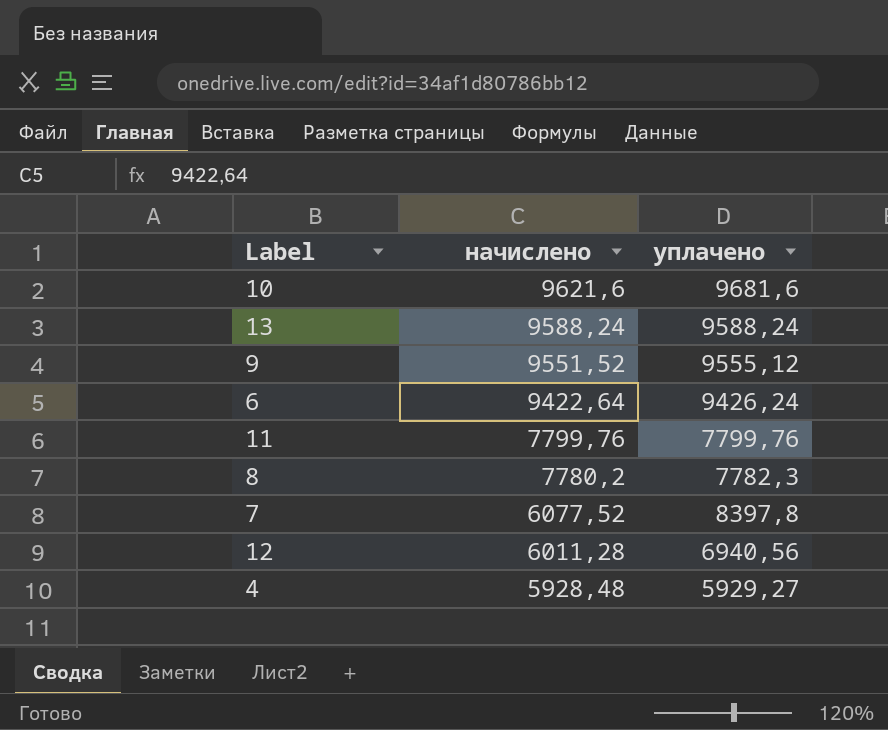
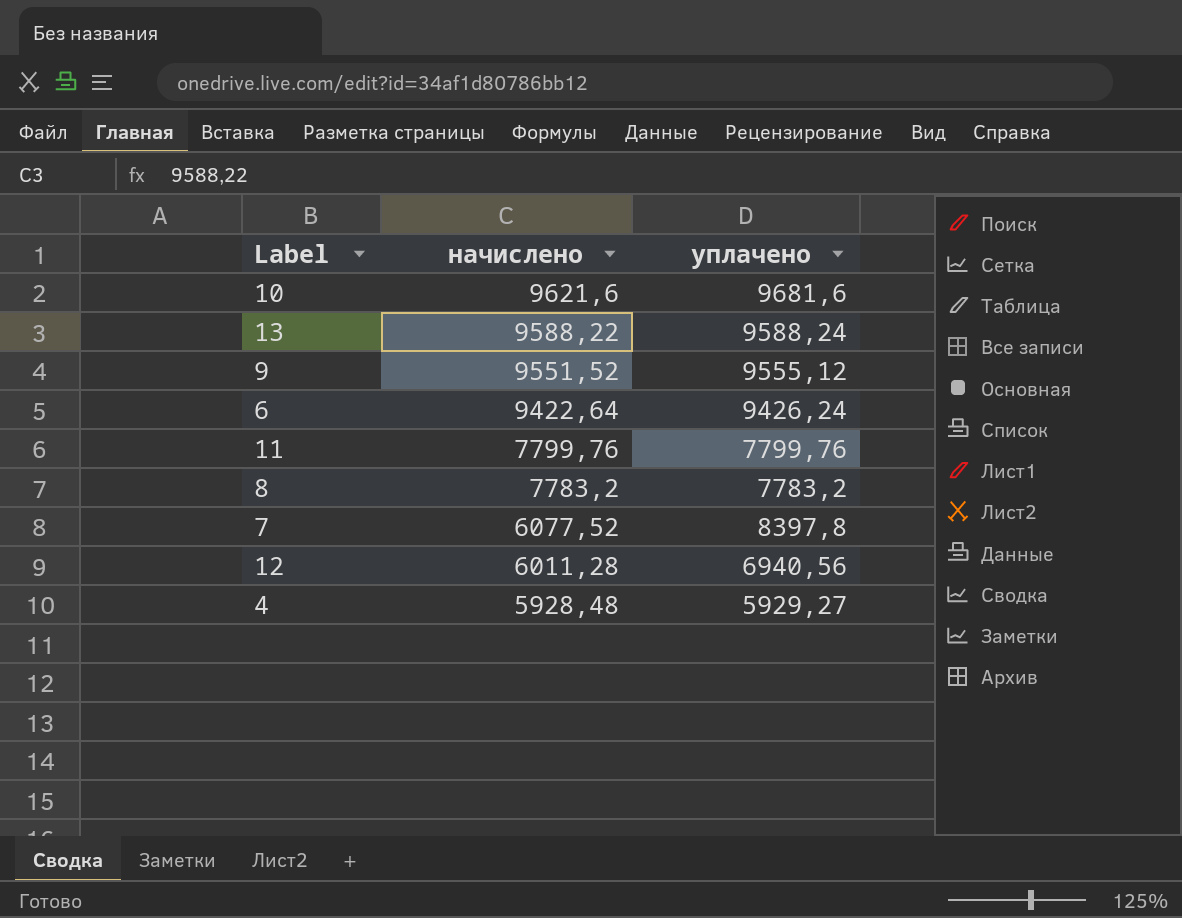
13 | начислено: 9588,24 -> 9588,22
8 | начислено: 7780,2 -> 7783,2
8 | уплачено: 7782,3 -> 7783,2

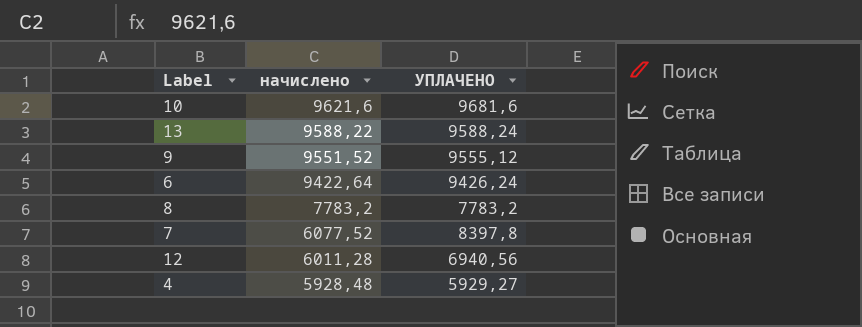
column name: уплачено -> УПЛАЧЕНО
row 11: 7799,76 | 7799,76 -> none

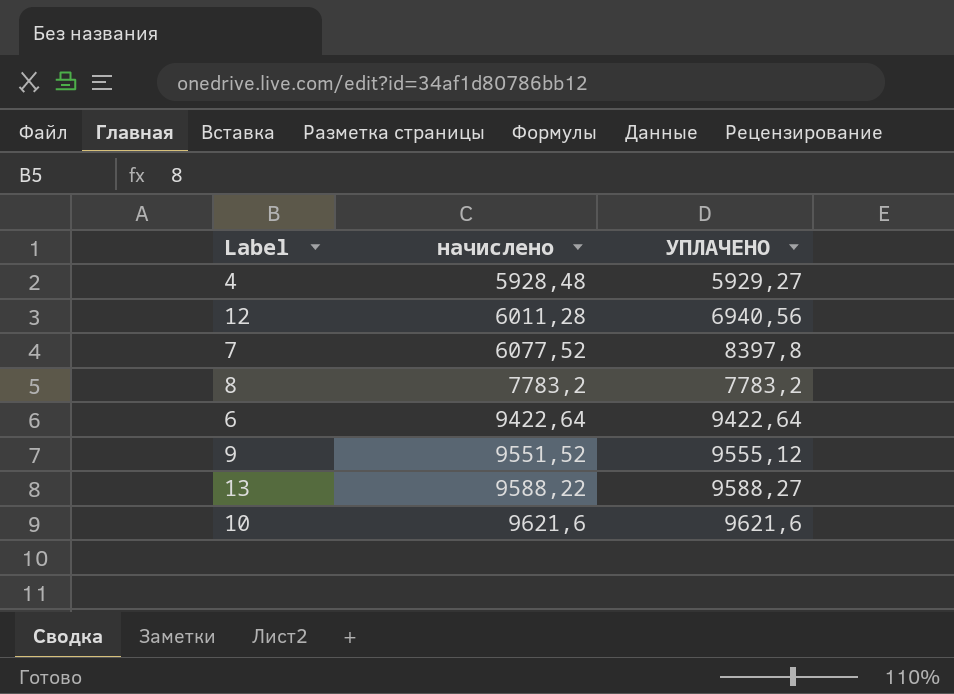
row order: начислено descending -> начислено ascending
6 | УПЛАЧЕНО: 9426,24 -> 9422,64
13 | УПЛАЧЕНО: 9588,24 -> 9588,27
10 | УПЛАЧЕНО: 9681,6 -> 9621,6

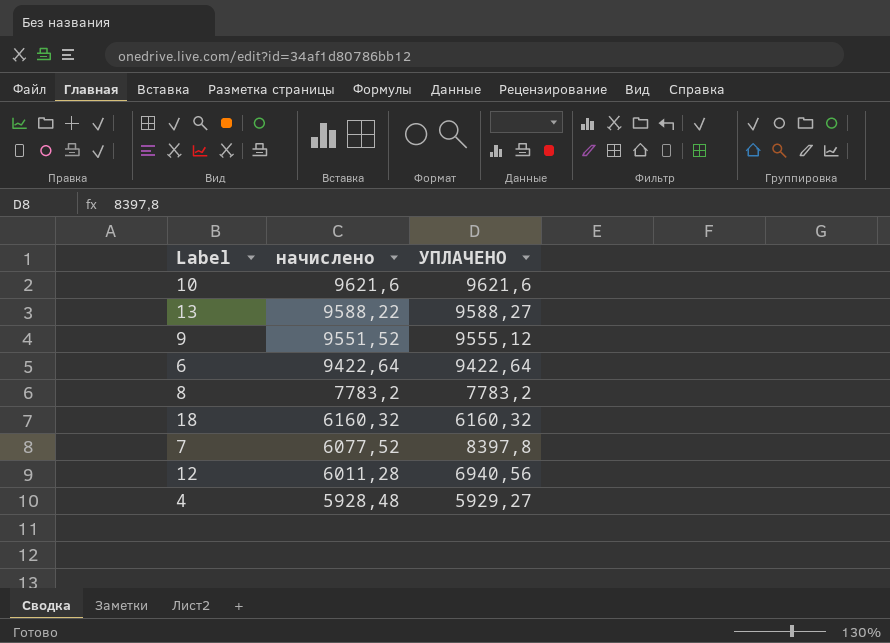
row order: начислено ascending -> начислено descending
row 18: none -> 6160,32 | 6160,32

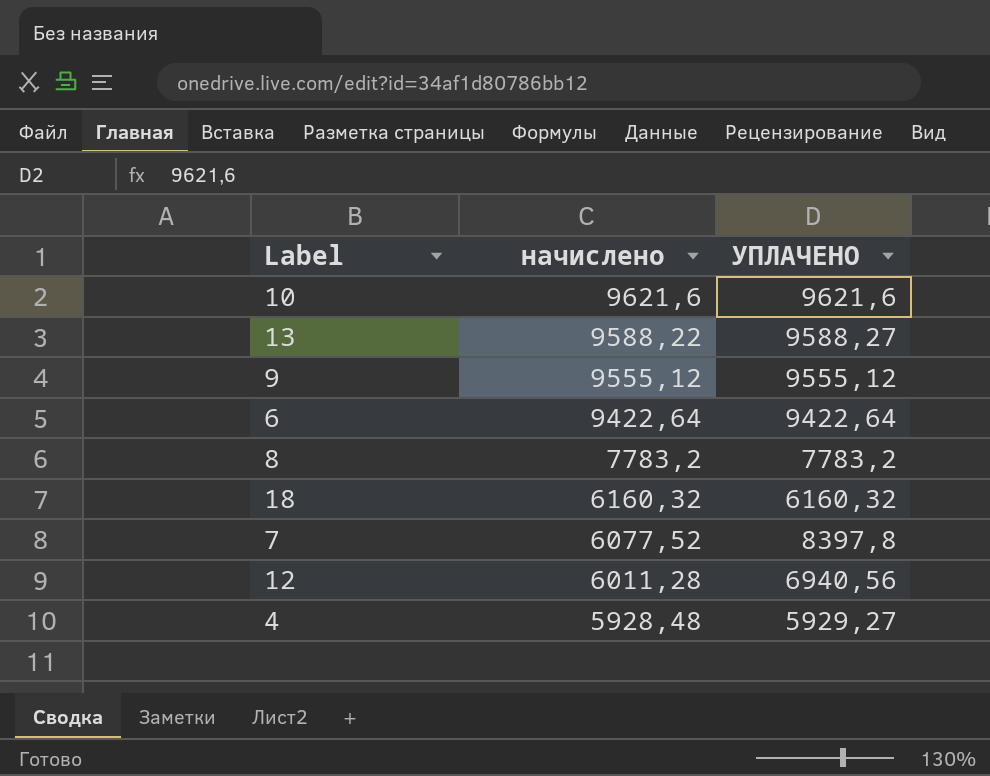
9 | начислено: 9551,52 -> 9555,12

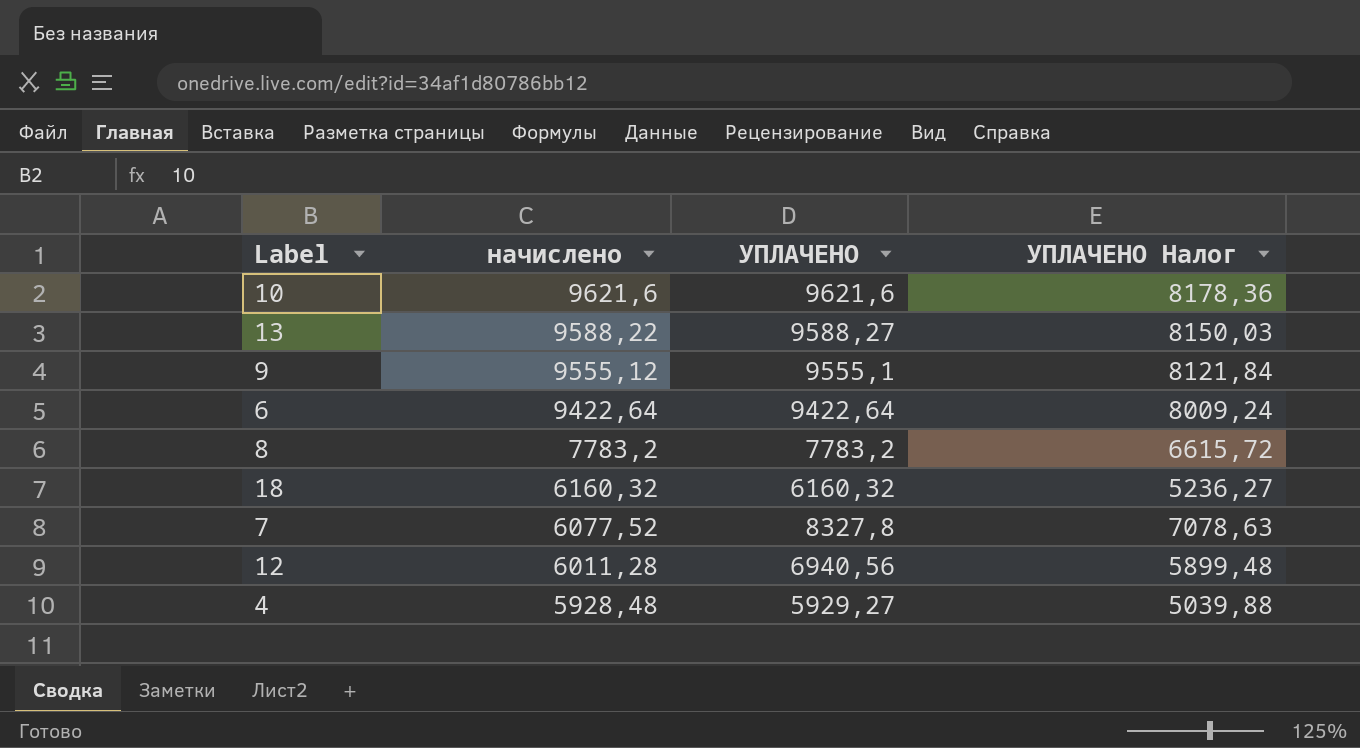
column УПЛАЧЕНО Налог | formula: none -> [УПЛАЧЕНО] * 0,85
9 | УПЛАЧЕНО: 9555,12 -> 9555,1
7 | УПЛАЧЕНО: 8397,8 -> 8327,8

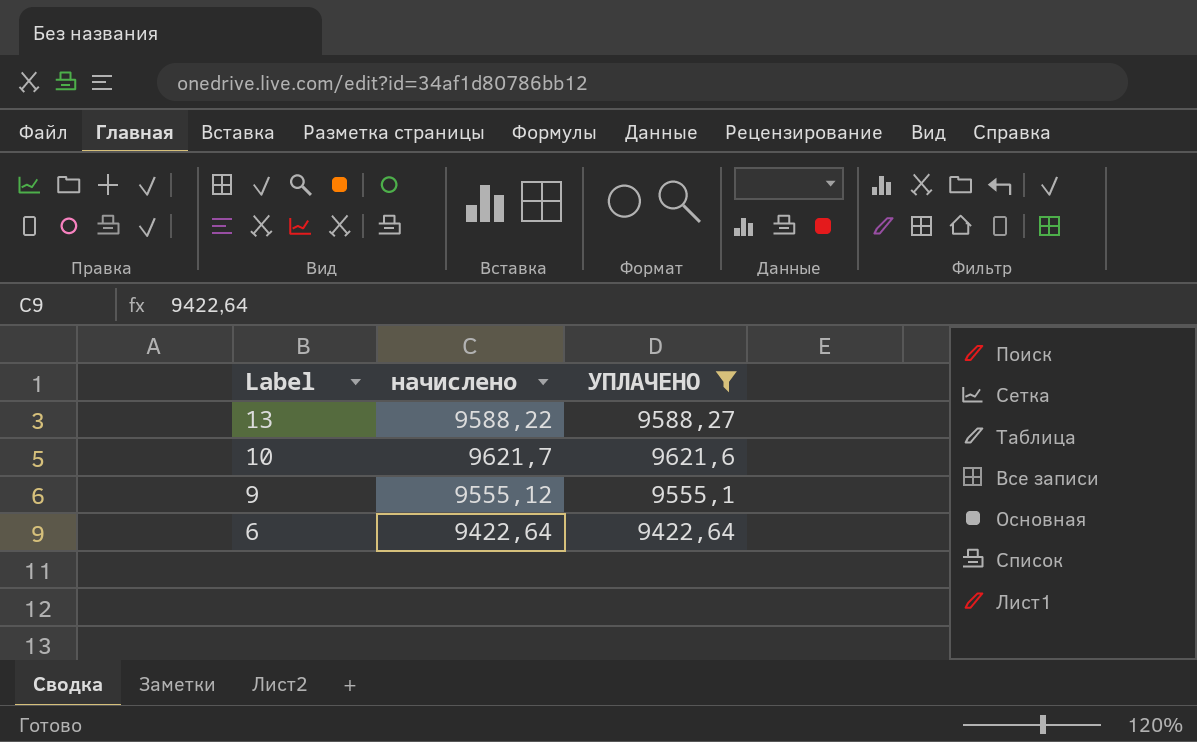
filter: none -> УПЛАЧЕНО >= 9422,64
row order: начислено descending -> Label descending
column УПЛАЧЕНО Налог | formula: [УПЛАЧЕНО] * 0,85 -> none
10 | начислено: 9621,6 -> 9621,7

